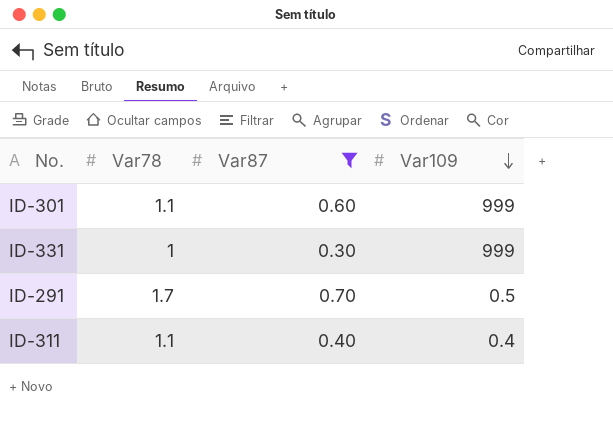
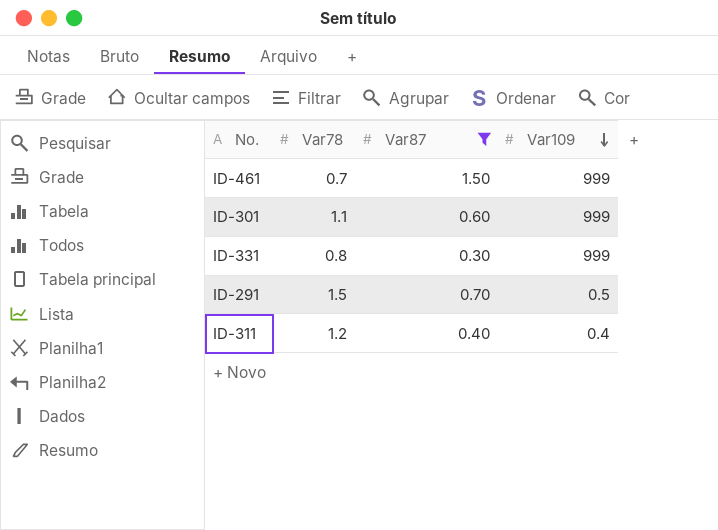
row ID-461: none -> 0.7 | 1.50 | 999
ID-331 | Var78: 1 -> 0.8
ID-291 | Var78: 1.7 -> 1.5
ID-311 | Var78: 1.1 -> 1.2

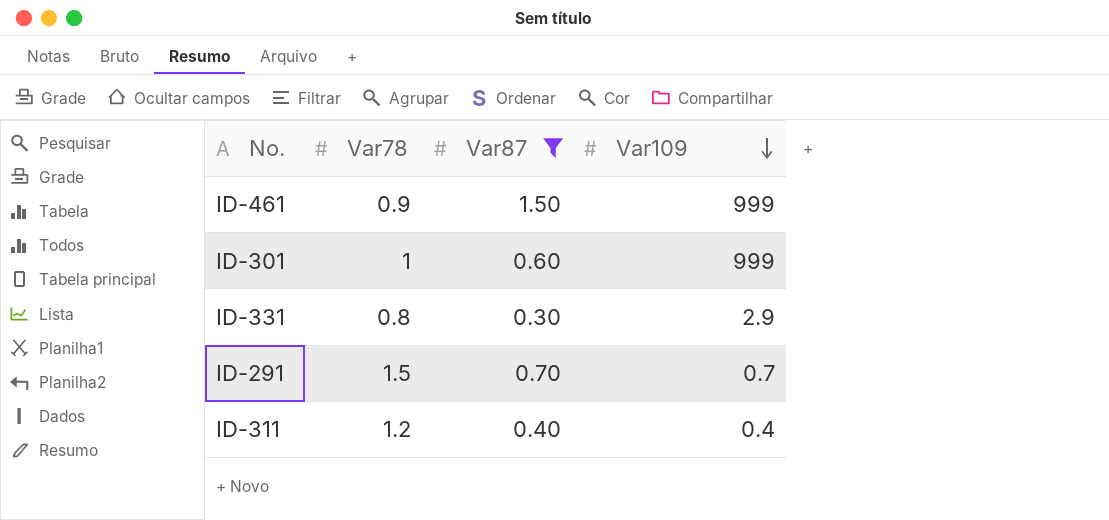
ID-461 | Var78: 0.7 -> 0.9
ID-301 | Var78: 1.1 -> 1
ID-331 | Var109: 999 -> 2.9
ID-291 | Var109: 0.5 -> 0.7

